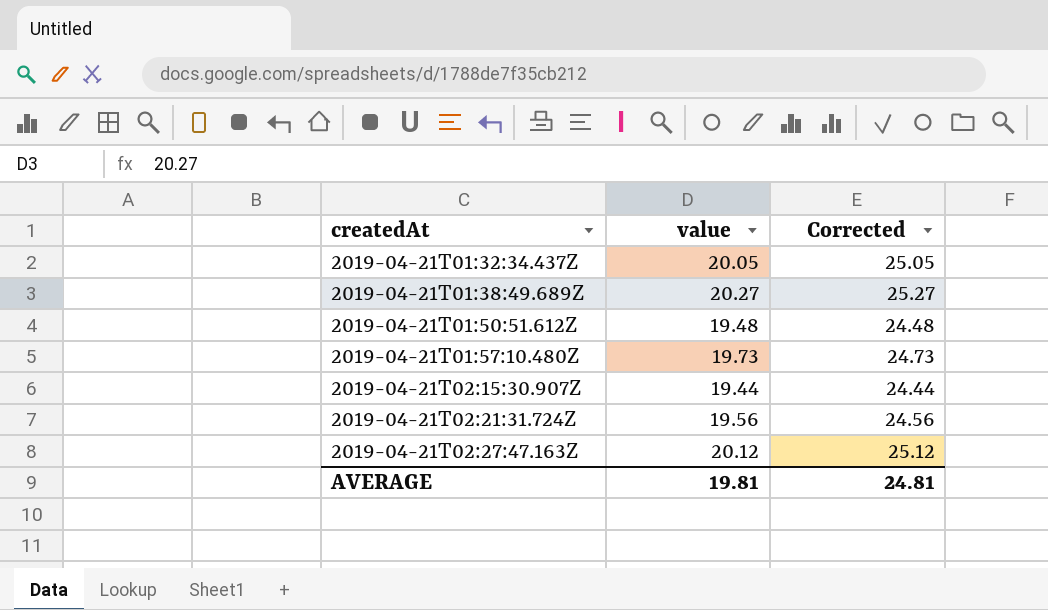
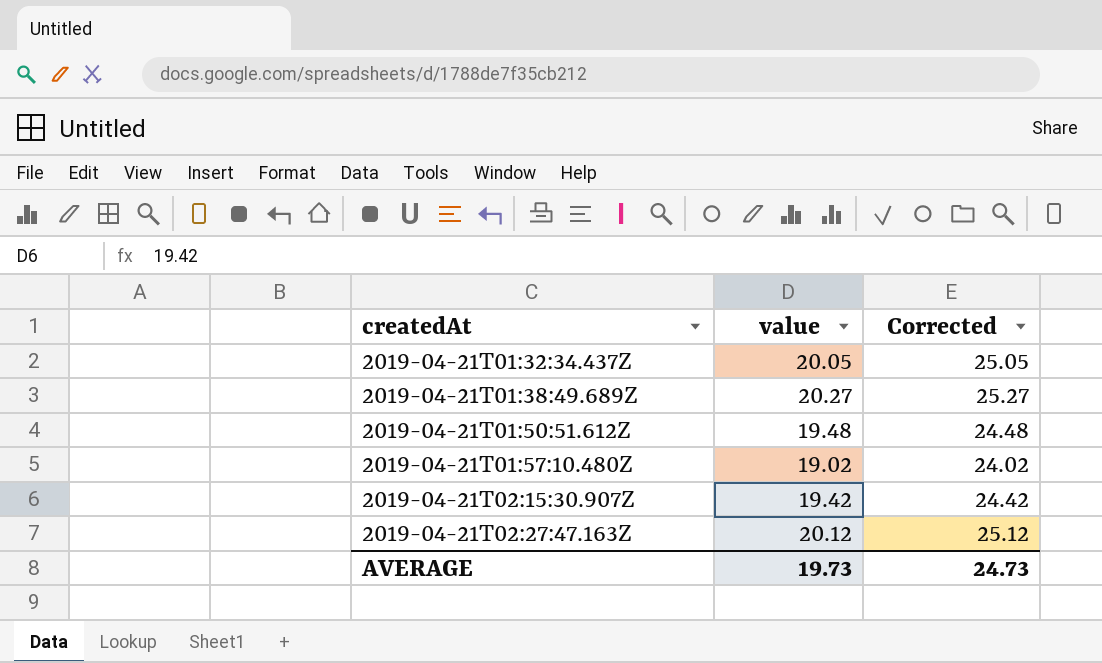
row 2019-04-21T02:21:31.724Z: 19.56 | 24.56 -> none
2019-04-21T01:57:10.480Z | value: 19.73 -> 19.02
2019-04-21T01:57:10.480Z | Corrected: 24.73 -> 24.02
2019-04-21T02:15:30.907Z | value: 19.44 -> 19.42
2019-04-21T02:15:30.907Z | Corrected: 24.44 -> 24.42
AVERAGE | value: 19.81 -> 19.73
AVERAGE | Corrected: 24.81 -> 24.73

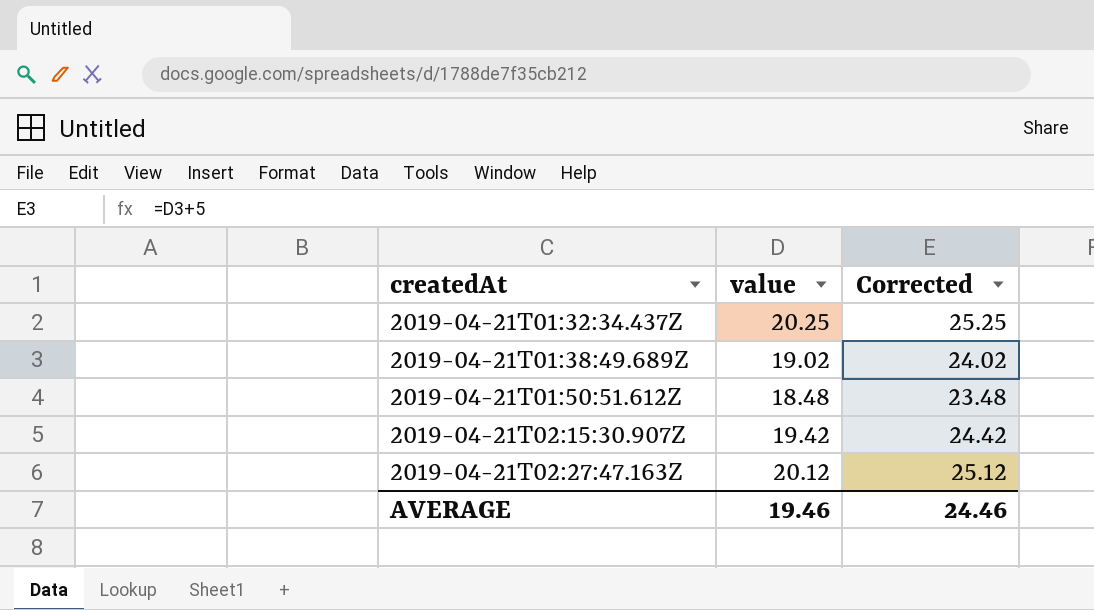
row 2019-04-21T01:57:10.480Z: 19.02 | 24.02 -> none
2019-04-21T01:32:34.437Z | value: 20.05 -> 20.25
2019-04-21T01:32:34.437Z | Corrected: 25.05 -> 25.25
2019-04-21T01:38:49.689Z | value: 20.27 -> 19.02
2019-04-21T01:38:49.689Z | Corrected: 25.27 -> 24.02
2019-04-21T01:50:51.612Z | value: 19.48 -> 18.48
2019-04-21T01:50:51.612Z | Corrected: 24.48 -> 23.48
AVERAGE | value: 19.73 -> 19.46
AVERAGE | Corrected: 24.73 -> 24.46

